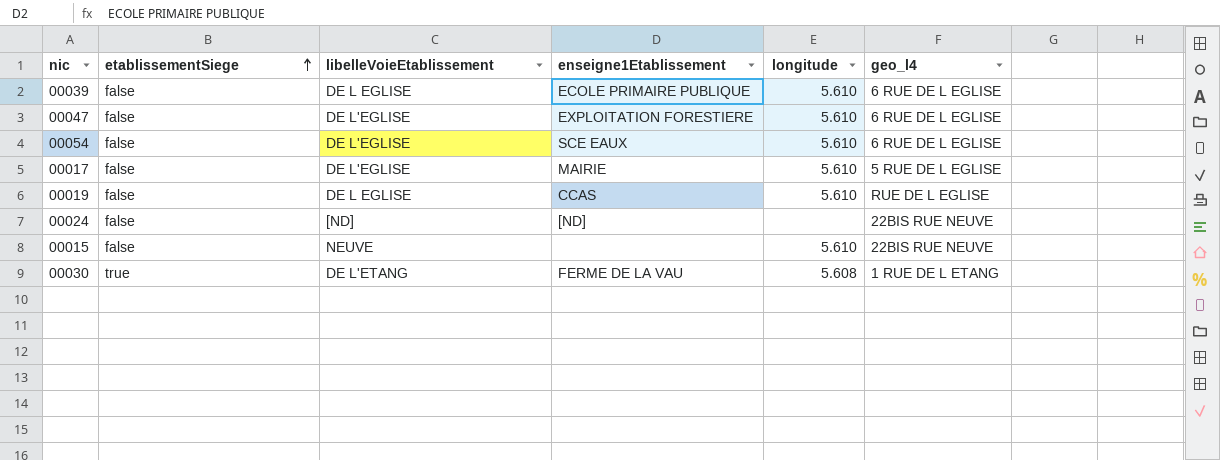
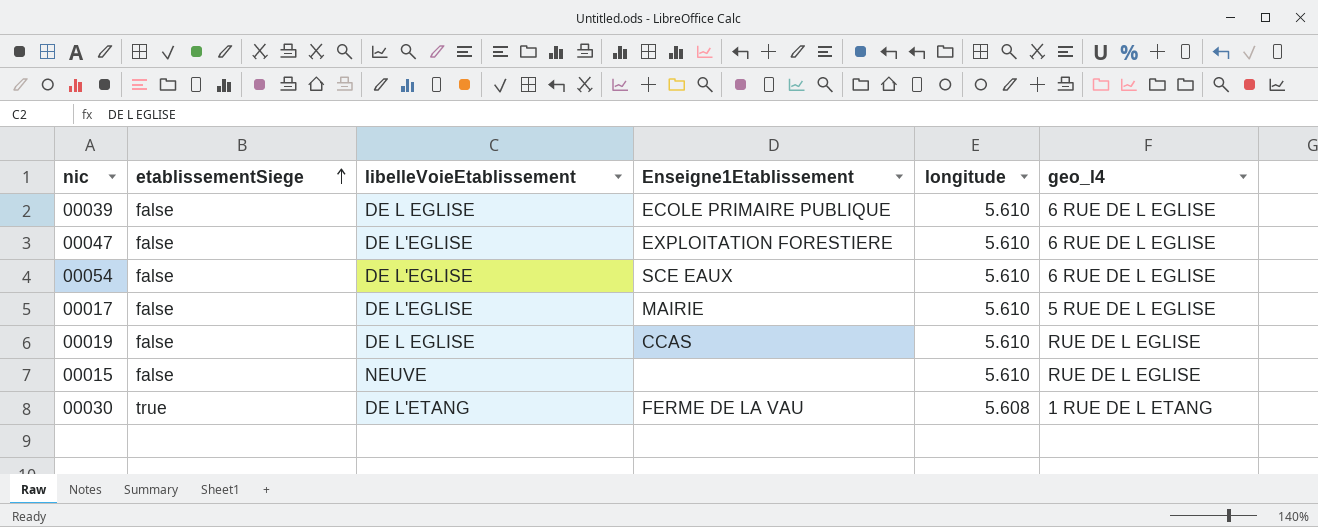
column name: enseigne1Etablissement -> Enseigne1Etablissement
row 00024: false | [ND] | [ND] | none | 22BIS RUE NEUVE -> none
00015 | geo_l4: 22BIS RUE NEUVE -> RUE DE L EGLISE

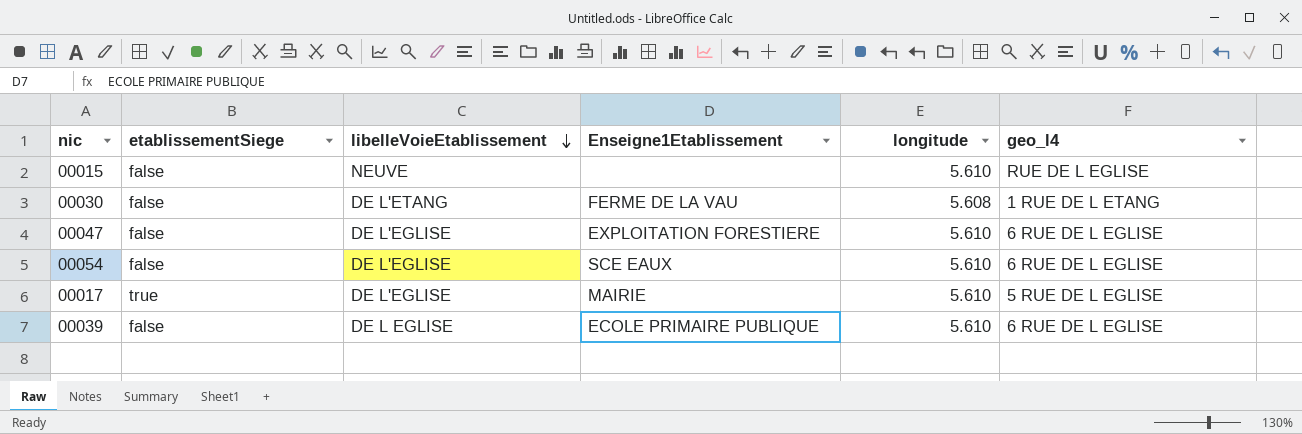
row order: etablissementSiege ascending -> libelleVoieEtablissement descending
row 00019: false | DE L EGLISE | CCAS | 5.610 | RUE DE L EGLISE -> none
00030 | etablissementSiege: true -> false
00017 | etablissementSiege: false -> true

